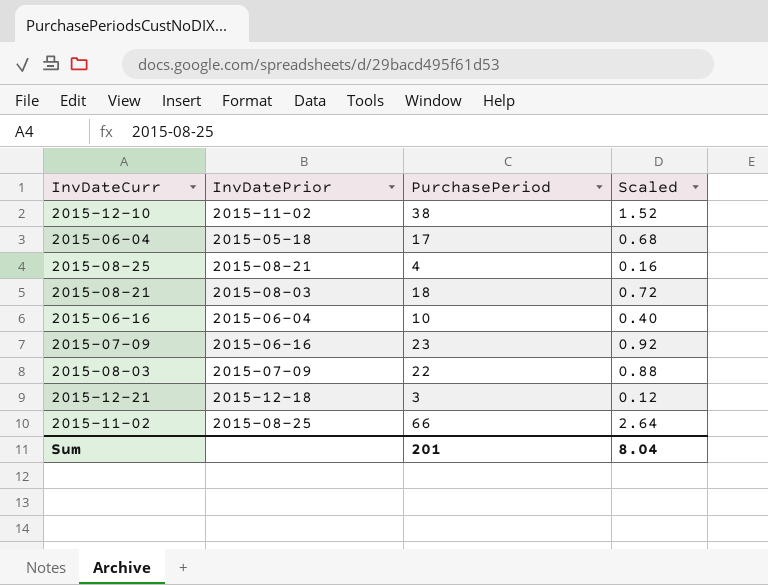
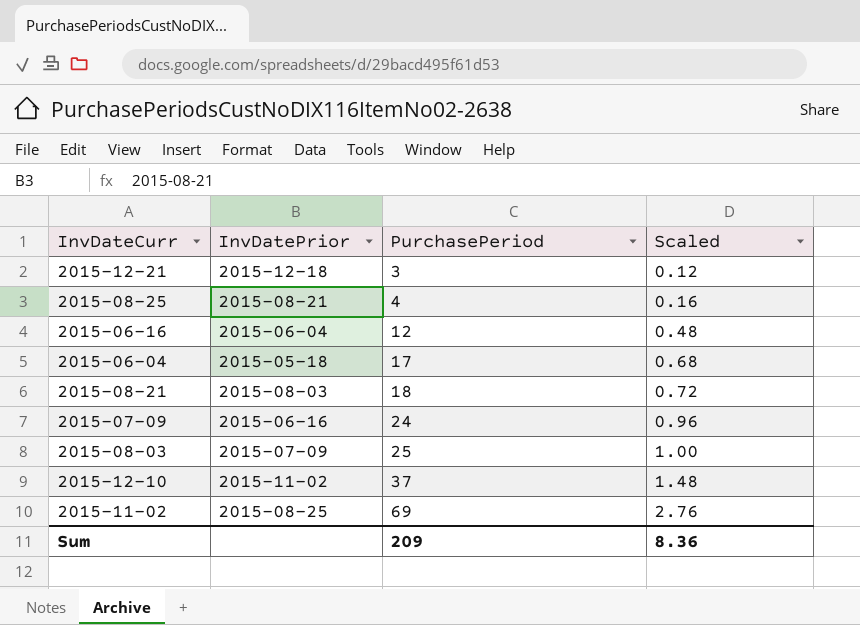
row order: none -> PurchasePeriod ascending
2015-06-16 | PurchasePeriod: 10 -> 12
2015-06-16 | Scaled: 0.40 -> 0.48
2015-07-09 | PurchasePeriod: 23 -> 24
2015-07-09 | Scaled: 0.92 -> 0.96
2015-08-03 | PurchasePeriod: 22 -> 25
2015-08-03 | Scaled: 0.88 -> 1.00
2015-12-10 | PurchasePeriod: 38 -> 37
2015-12-10 | Scaled: 1.52 -> 1.48
2015-11-02 | PurchasePeriod: 66 -> 69
2015-11-02 | Scaled: 2.64 -> 2.76
Sum | PurchasePeriod: 201 -> 209
Sum | Scaled: 8.04 -> 8.36

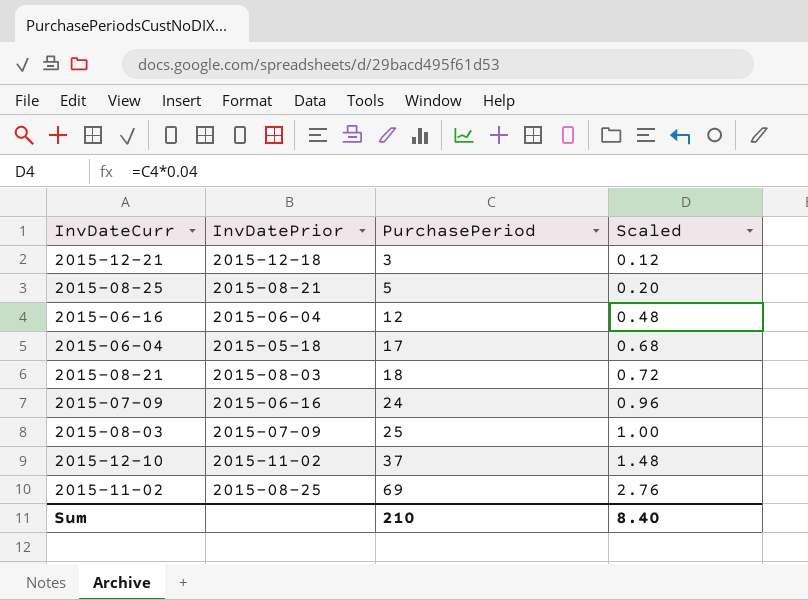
2015-08-25 | PurchasePeriod: 4 -> 5
2015-08-25 | Scaled: 0.16 -> 0.20
Sum | PurchasePeriod: 209 -> 210
Sum | Scaled: 8.36 -> 8.40

